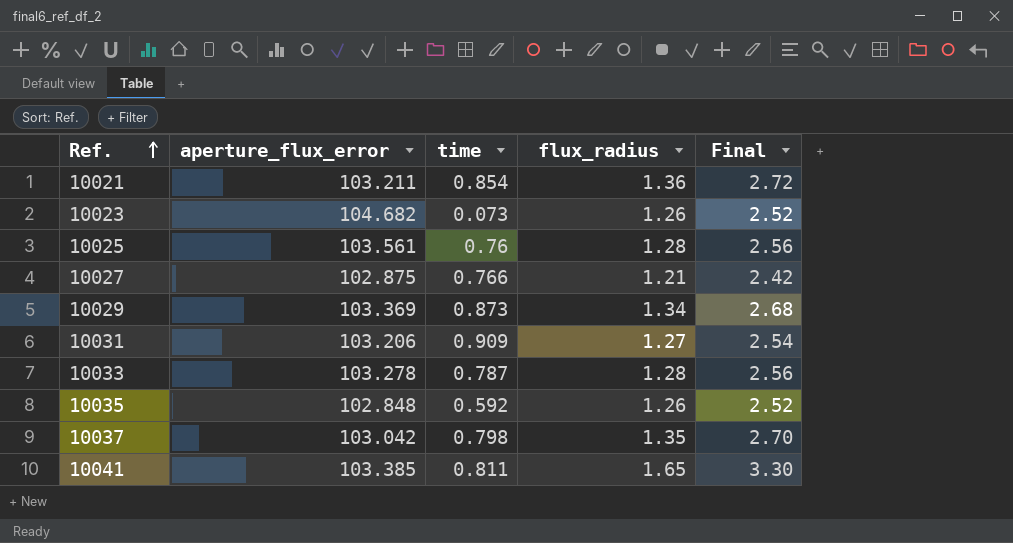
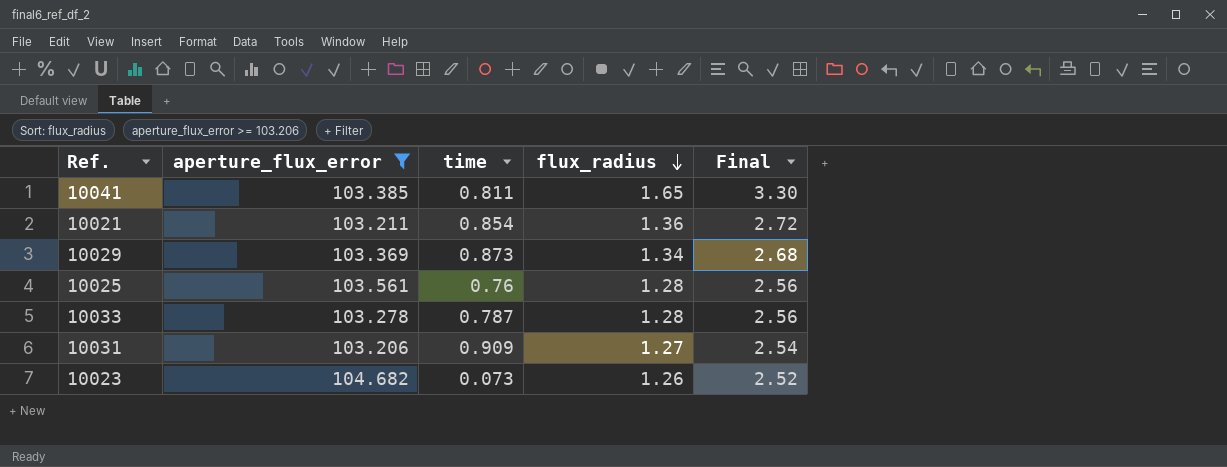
filter: none -> aperture_flux_error >= 103.206
row order: Ref. ascending -> flux_radius descending

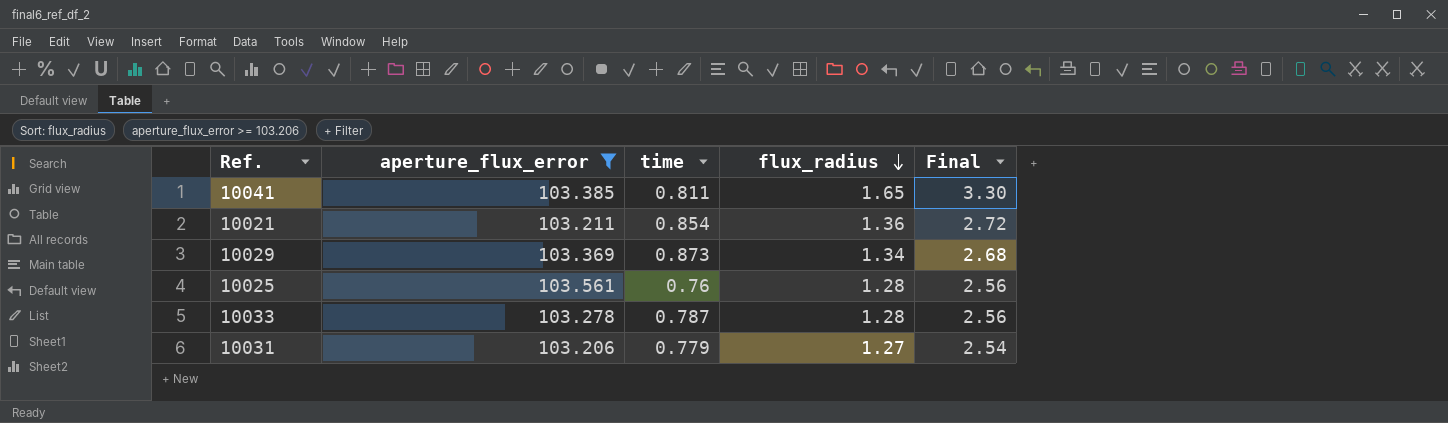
row 10023: 104.682 | 0.073 | 1.26 | 2.52 -> none
10031 | time: 0.909 -> 0.779

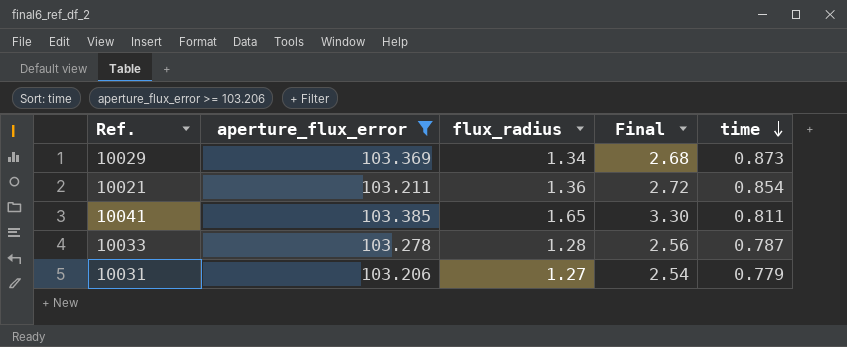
row order: flux_radius descending -> time descending
column time | position: 3 -> 5
row 10025: 103.561 | 0.76 | 1.28 | 2.56 -> none

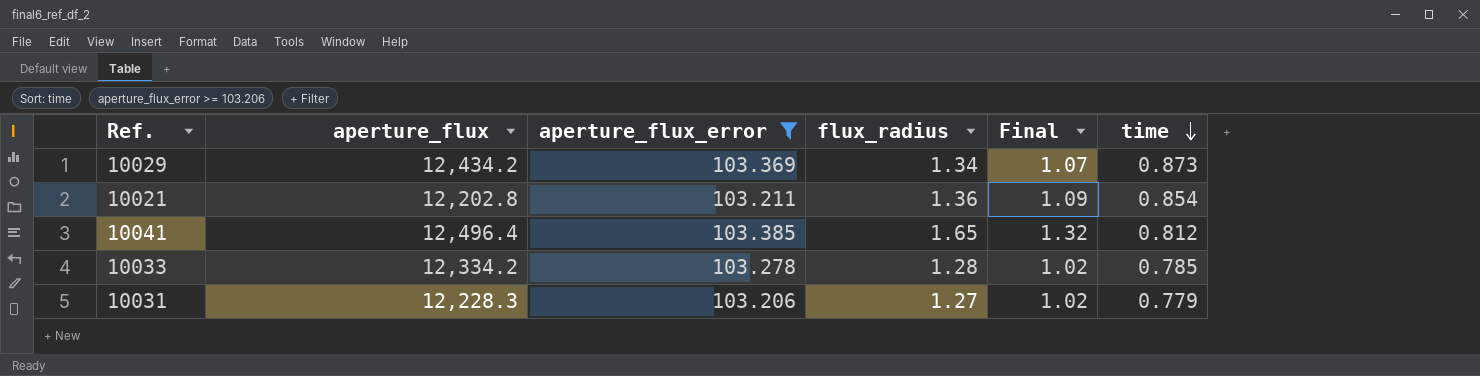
column aperture_flux | position: none -> 2
column Final | formula: [flux_radius] * 2 -> [flux_radius] * 0.8
10041 | time: 0.811 -> 0.812
10033 | time: 0.787 -> 0.785

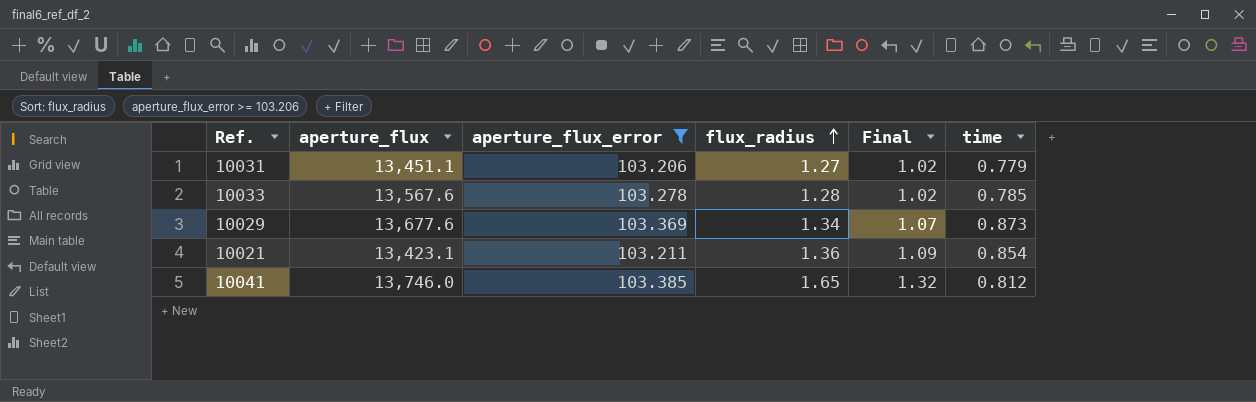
row order: time descending -> flux_radius ascending
10031 | aperture_flux: 12,228.3 -> 13,451.1
10033 | aperture_flux: 12,334.2 -> 13,567.6
10029 | aperture_flux: 12,434.2 -> 13,677.6
10021 | aperture_flux: 12,202.8 -> 13,423.1
10041 | aperture_flux: 12,496.4 -> 13,746.0

